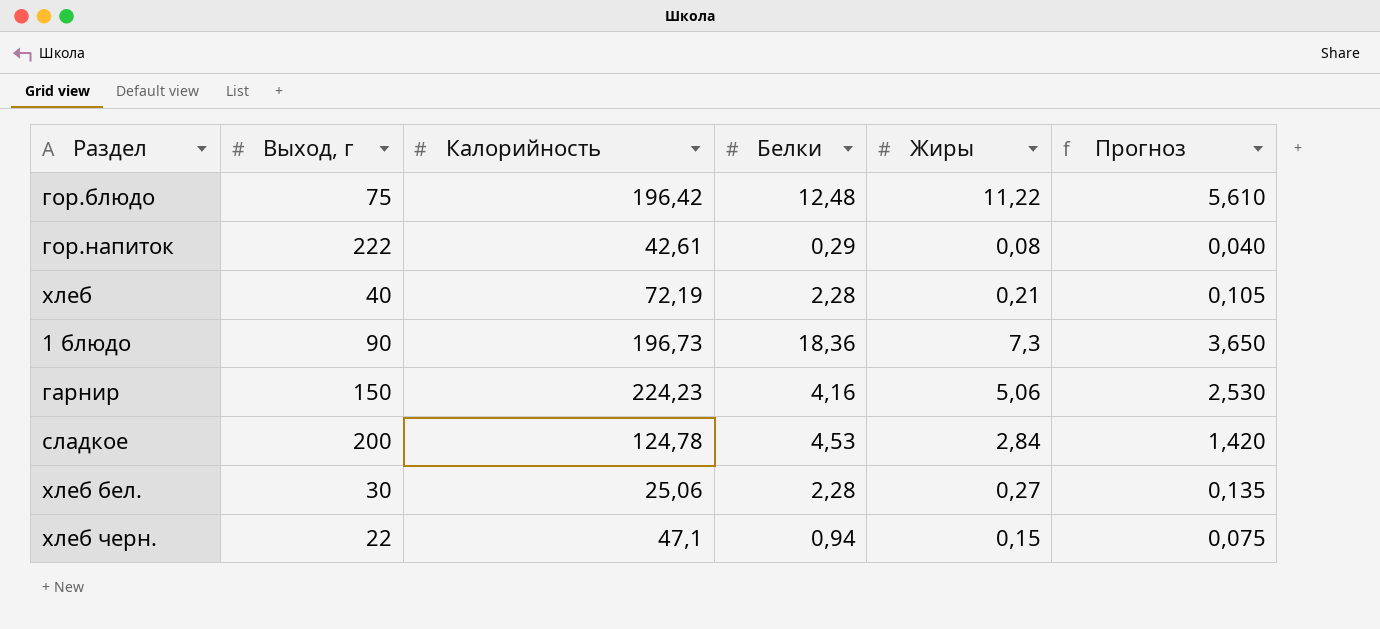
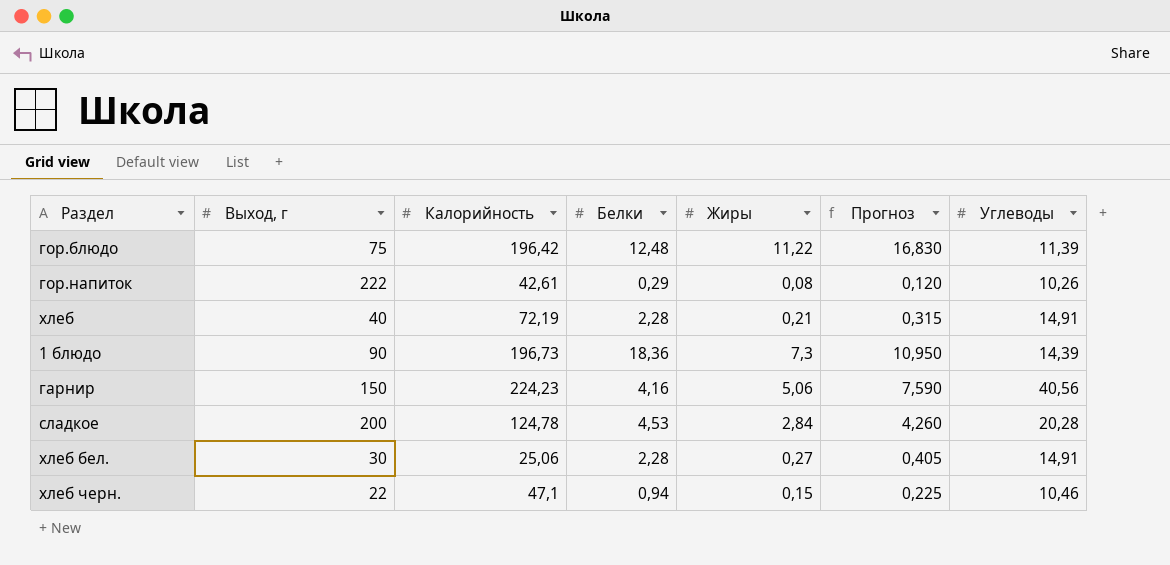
column Прогноз | formula: [Жиры] * 0,5 -> [Жиры] * 1,5
column Углеводы | position: none -> 7

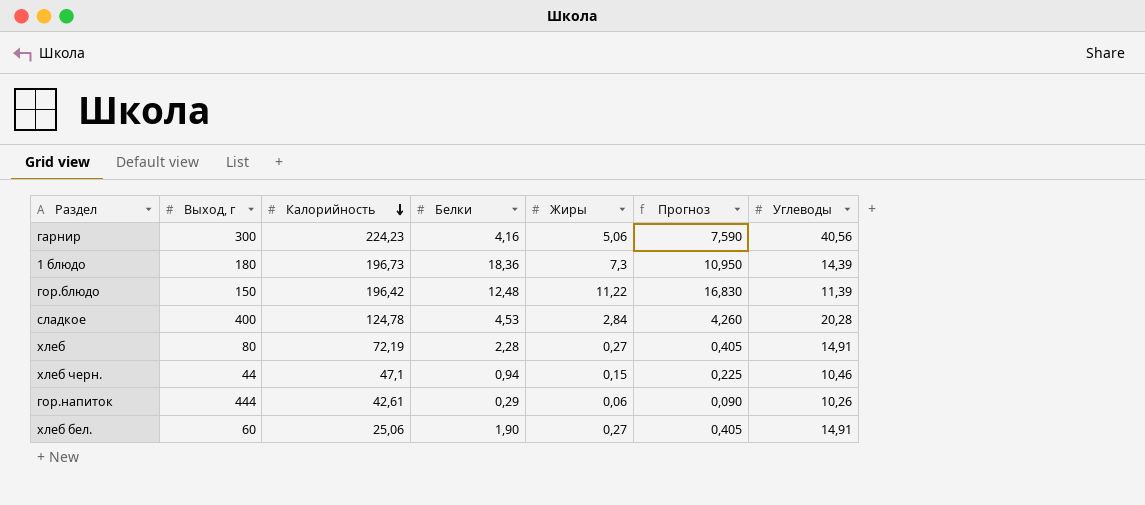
row order: none -> Калорийность descending
гарнир | Выход, г: 150 -> 300
1 блюдо | Выход, г: 90 -> 180
гор.блюдо | Выход, г: 75 -> 150
сладкое | Выход, г: 200 -> 400
хлеб | Выход, г: 40 -> 80
хлеб | Жиры: 0,21 -> 0,27
хлеб | Прогноз: 0,315 -> 0,405
хлеб черн. | Выход, г: 22 -> 44
гор.напиток | Выход, г: 222 -> 444
гор.напиток | Жиры: 0,08 -> 0,06
гор.напиток | Прогноз: 0,120 -> 0,090
хлеб бел. | Выход, г: 30 -> 60
хлеб бел. | Белки: 2,28 -> 1,90

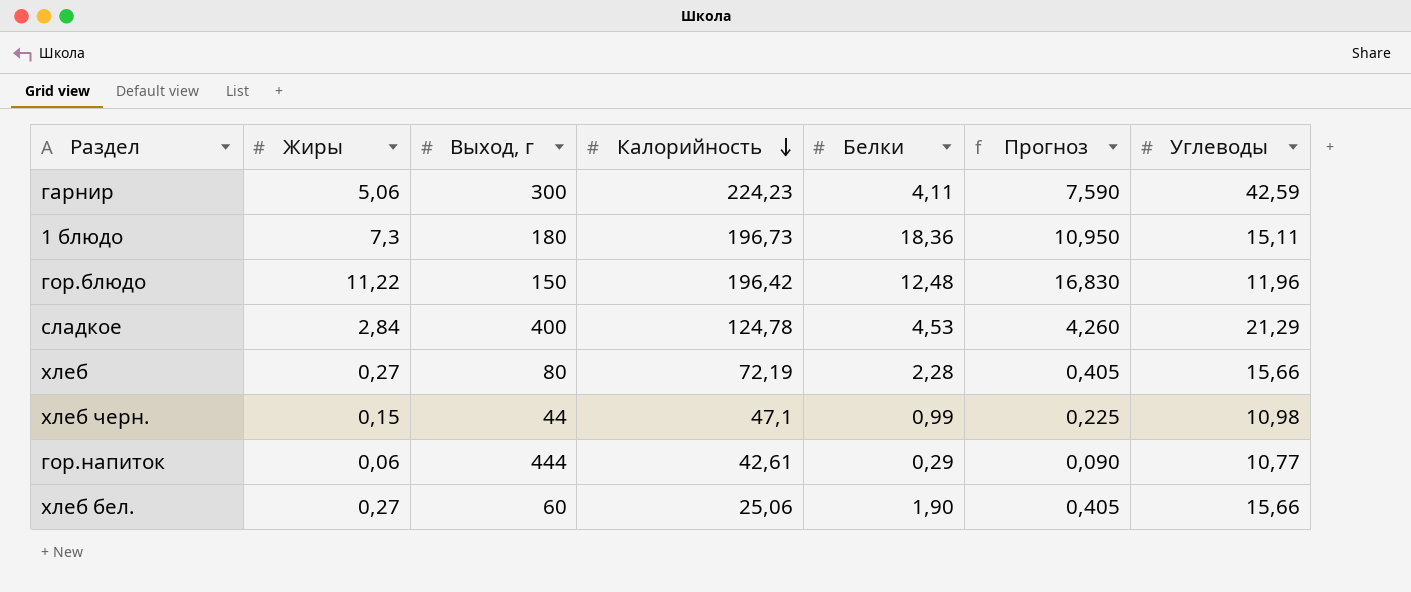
column Жиры | position: 5 -> 2
гарнир | Белки: 4,16 -> 4,11
гарнир | Углеводы: 40,56 -> 42,59
1 блюдо | Углеводы: 14,39 -> 15,11
гор.блюдо | Углеводы: 11,39 -> 11,96
сладкое | Углеводы: 20,28 -> 21,29
хлеб | Углеводы: 14,91 -> 15,66
хлеб черн. | Белки: 0,94 -> 0,99
хлеб черн. | Углеводы: 10,46 -> 10,98
гор.напиток | Углеводы: 10,26 -> 10,77
хлеб бел. | Углеводы: 14,91 -> 15,66

